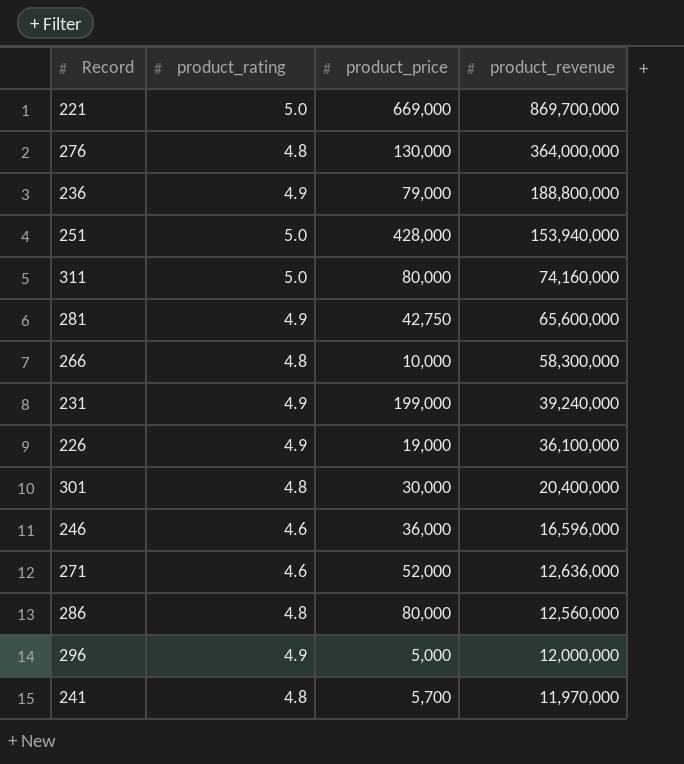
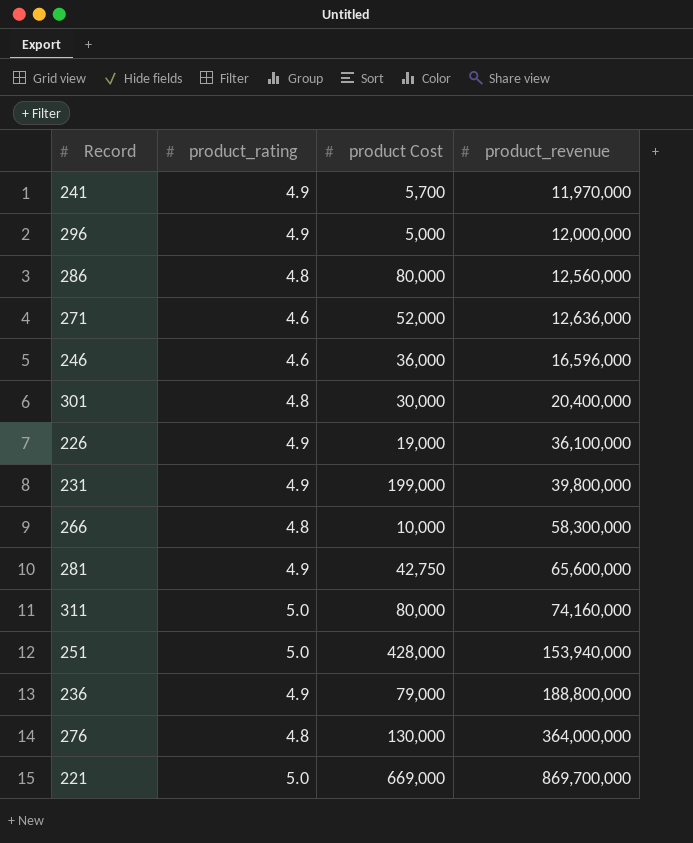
row order: product_revenue descending -> product_revenue ascending
column name: product_price -> product Cost
241 | product_rating: 4.8 -> 4.9
231 | product_revenue: 39,240,000 -> 39,800,000

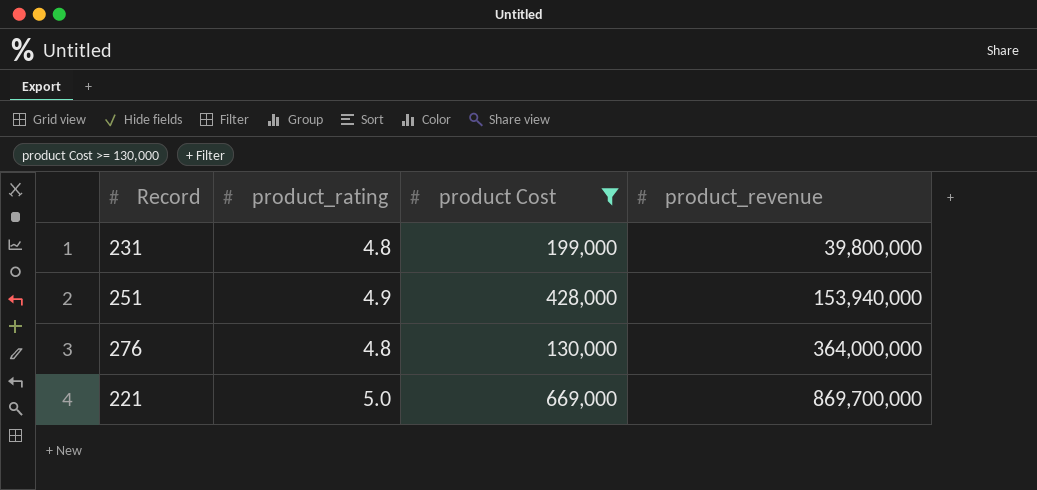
filter: none -> product Cost >= 130,000
231 | product_rating: 4.9 -> 4.8
251 | product_rating: 5.0 -> 4.9

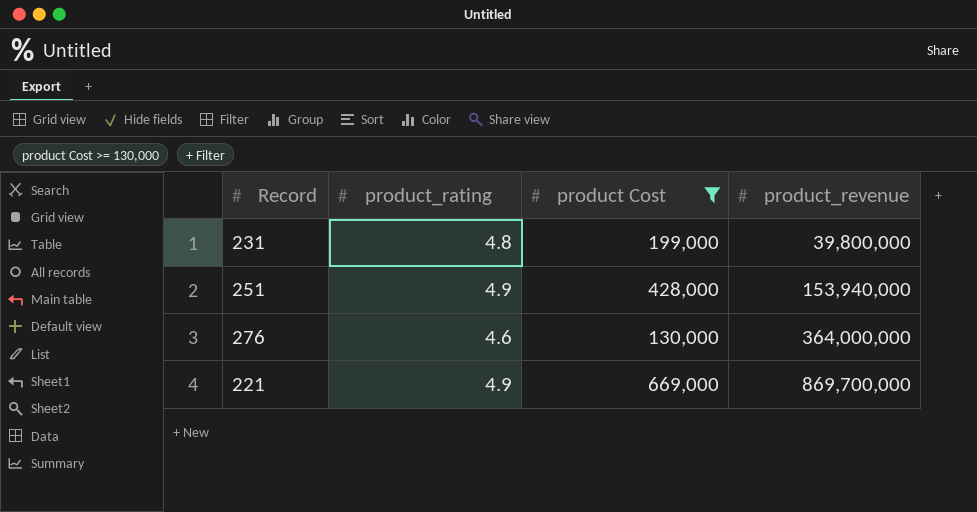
276 | product_rating: 4.8 -> 4.6
221 | product_rating: 5.0 -> 4.9

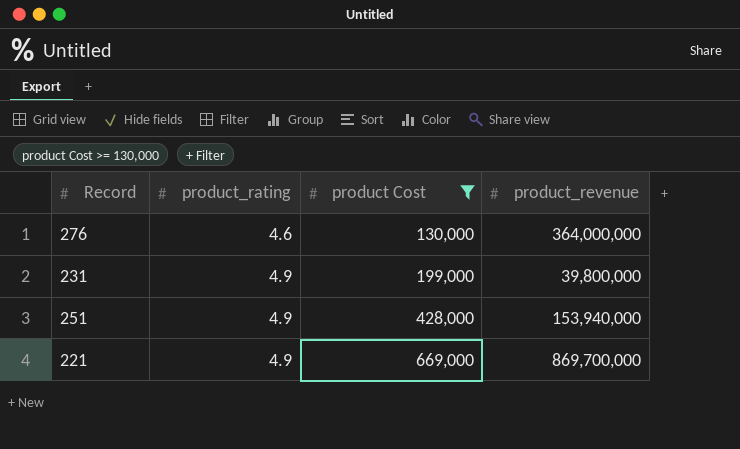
row order: product_revenue ascending -> product_rating ascending
231 | product_rating: 4.8 -> 4.9

